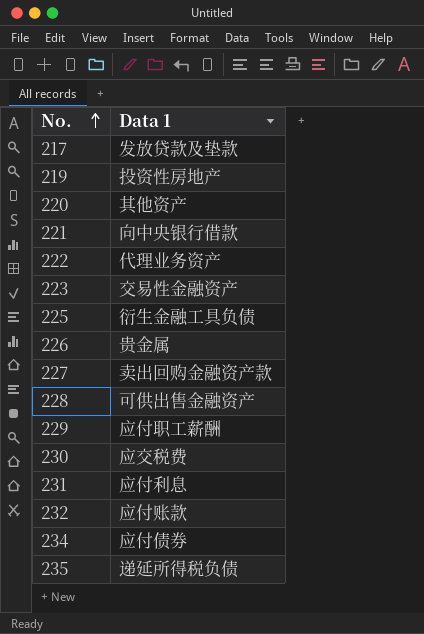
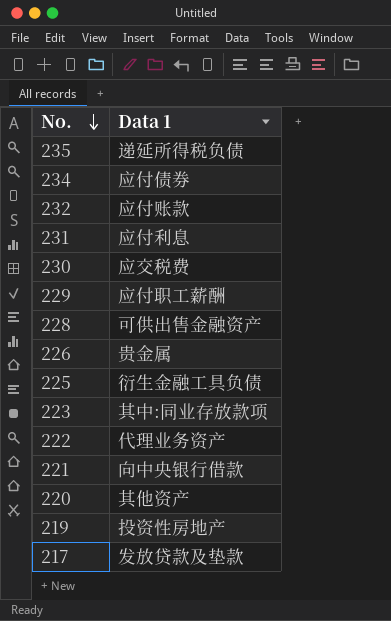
row order: No. ascending -> No. descending
row 227: 卖出回购金融资产款 -> none
223 | Data 1: 交易性金融资产 -> 其中:同业存放款项

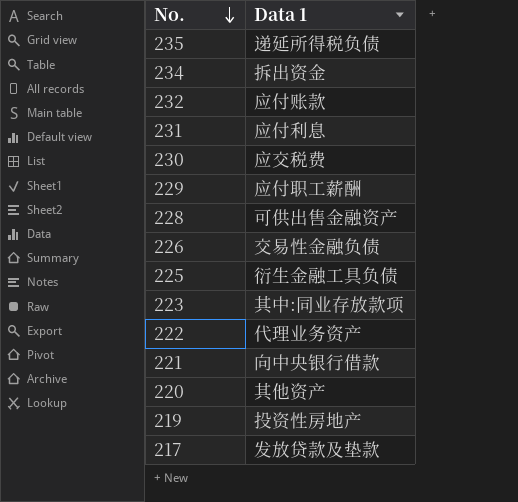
234 | Data 1: 应付债券 -> 拆出资金
226 | Data 1: 贵金属 -> 交易性金融负债

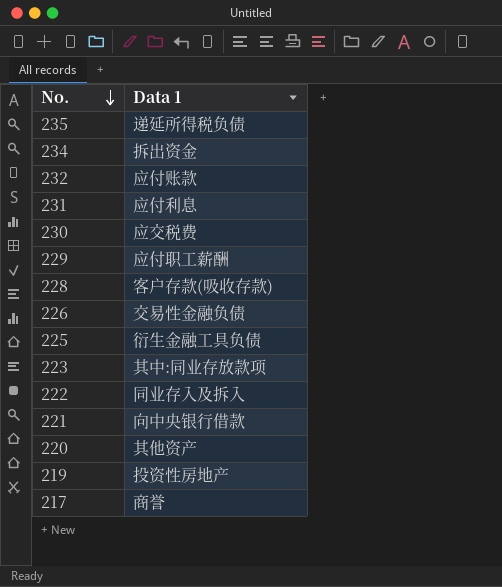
228 | Data 1: 可供出售金融资产 -> 客户存款(吸收存款)
222 | Data 1: 代理业务资产 -> 同业存入及拆入
217 | Data 1: 发放贷款及垫款 -> 商誉

